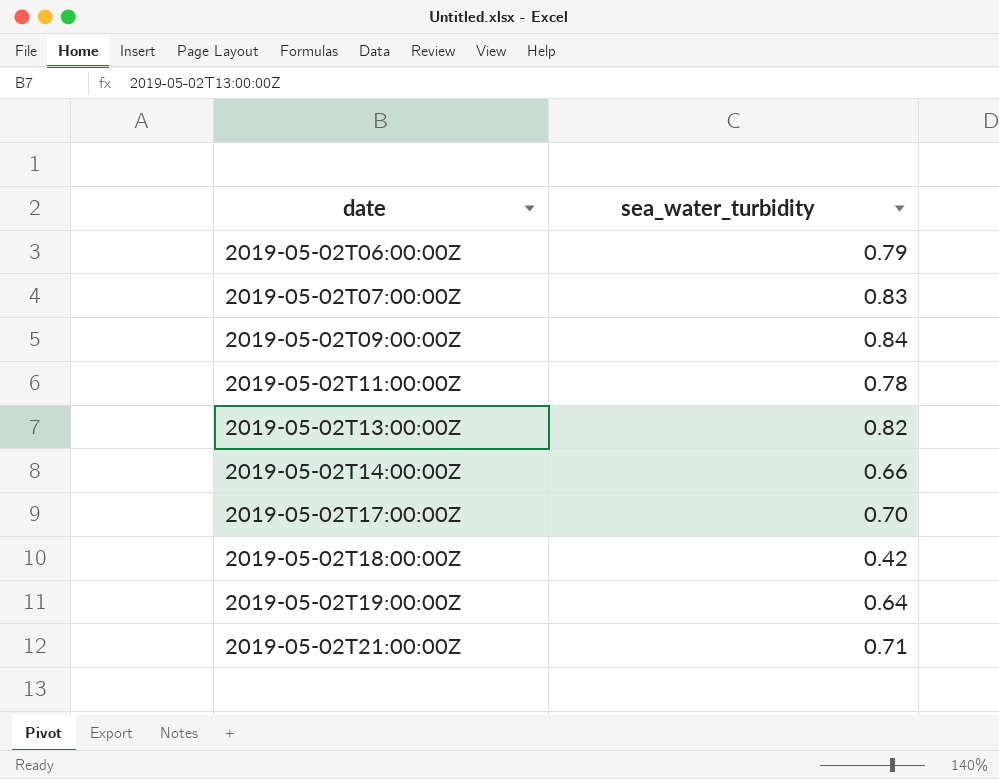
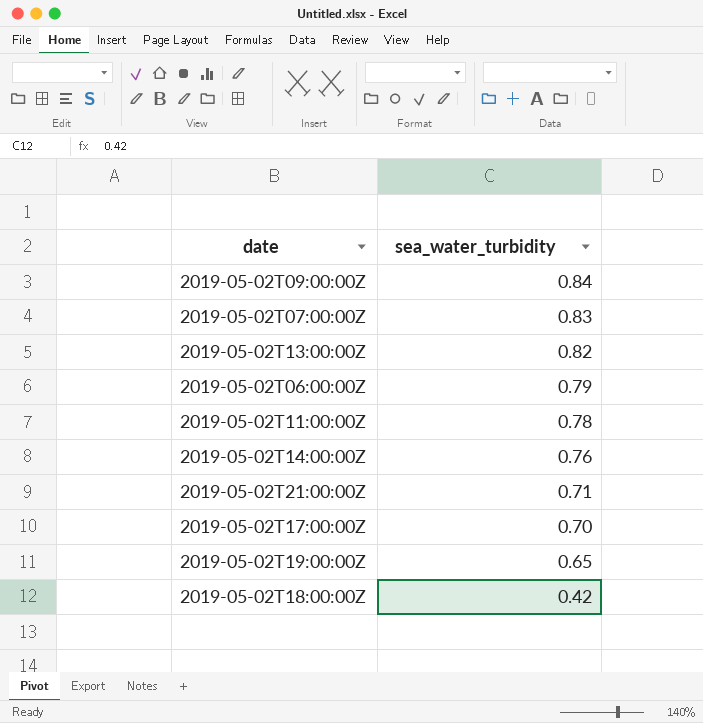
row order: date ascending -> sea_water_turbidity descending
2019-05-02T14:00:00Z | sea_water_turbidity: 0.66 -> 0.76
2019-05-02T19:00:00Z | sea_water_turbidity: 0.64 -> 0.65

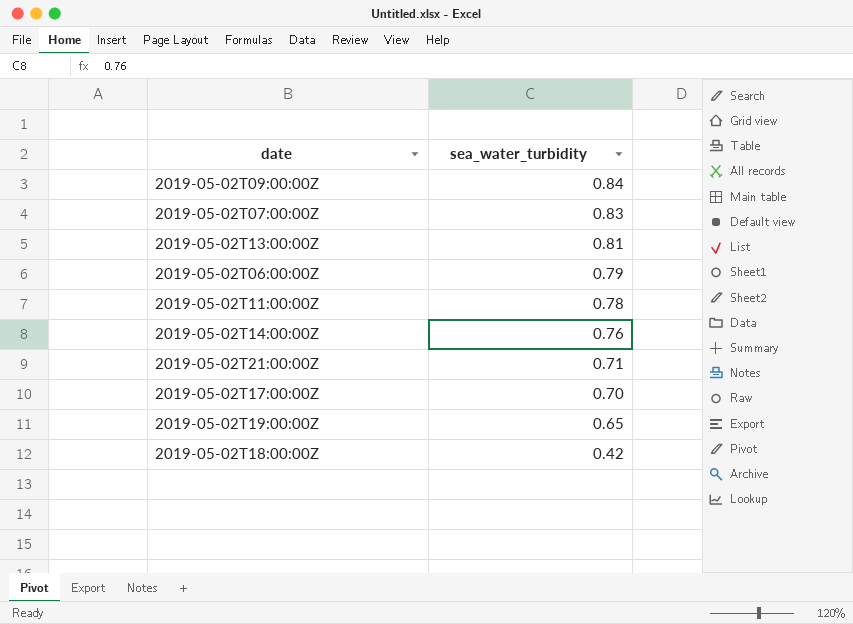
2019-05-02T13:00:00Z | sea_water_turbidity: 0.82 -> 0.81

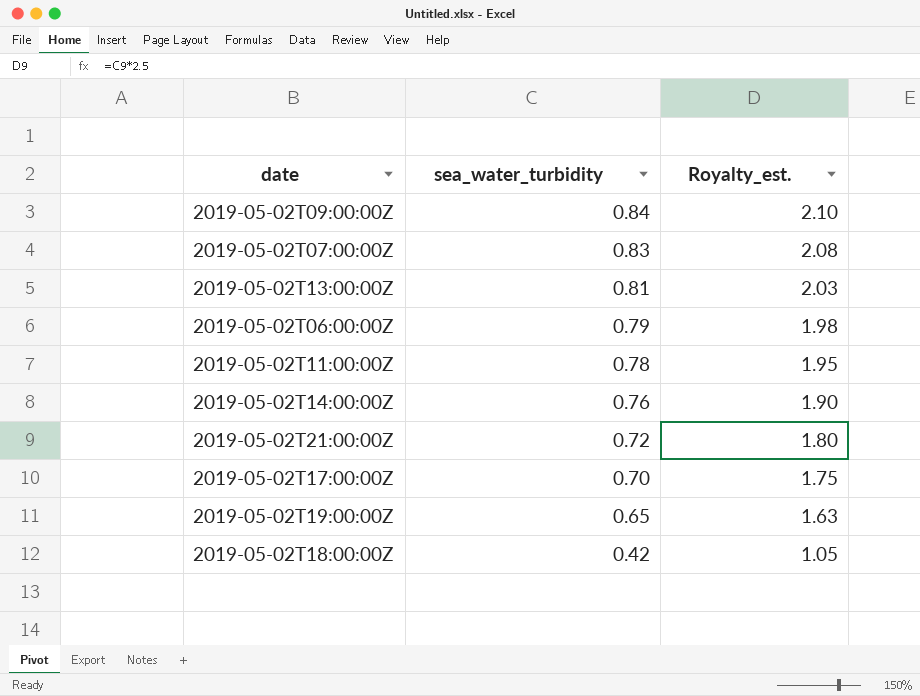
column Royalty_est. | formula: none -> [sea_water_turbidity] * 2.5
2019-05-02T21:00:00Z | sea_water_turbidity: 0.71 -> 0.72

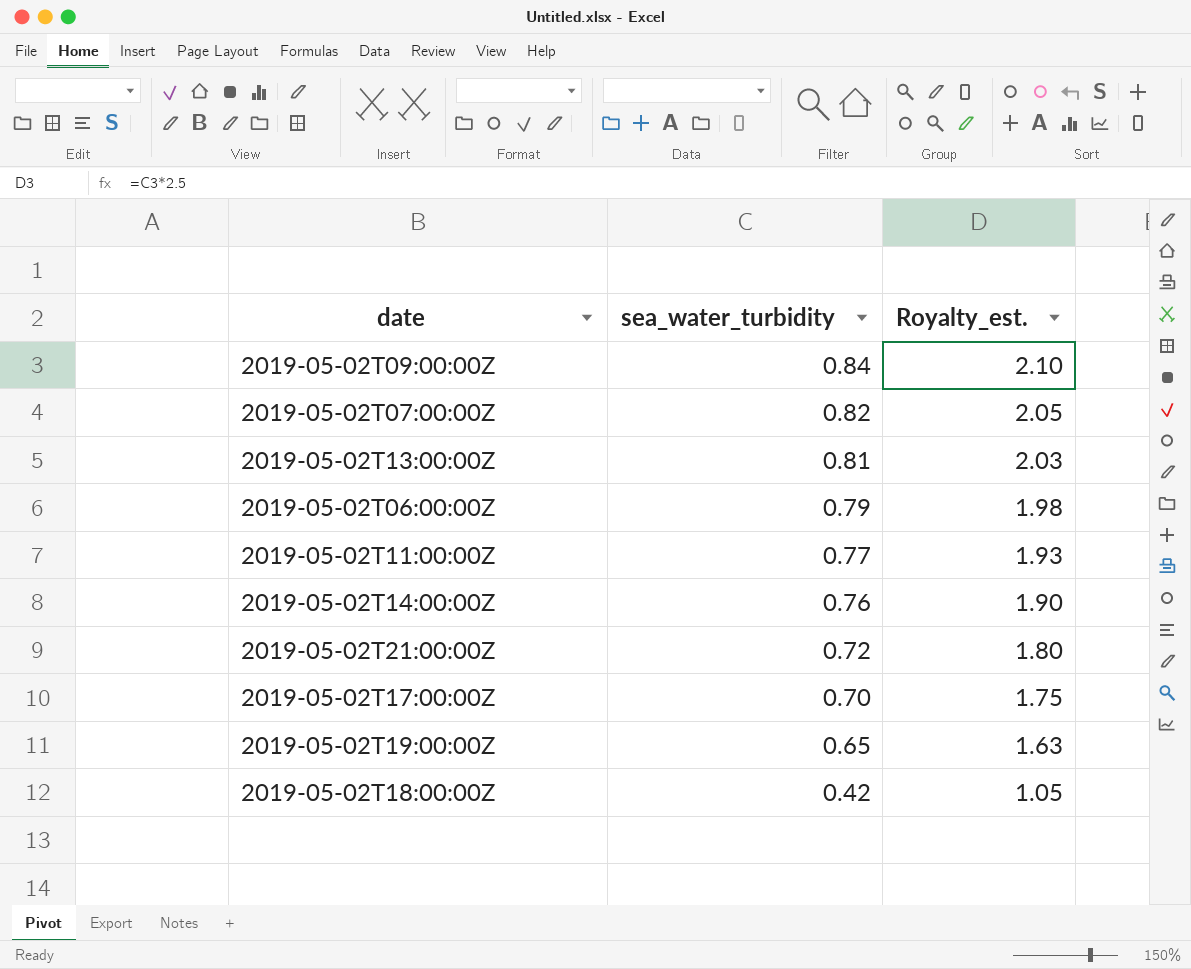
2019-05-02T07:00:00Z | sea_water_turbidity: 0.83 -> 0.82
2019-05-02T07:00:00Z | Royalty_est.: 2.08 -> 2.05
2019-05-02T11:00:00Z | sea_water_turbidity: 0.78 -> 0.77
2019-05-02T11:00:00Z | Royalty_est.: 1.95 -> 1.93

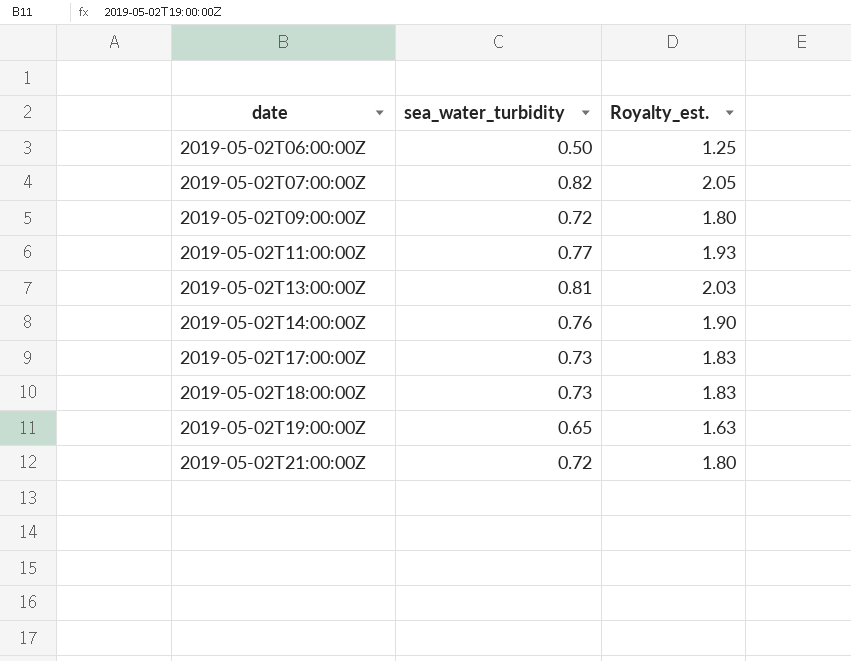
row order: sea_water_turbidity descending -> date ascending
2019-05-02T06:00:00Z | sea_water_turbidity: 0.79 -> 0.50
2019-05-02T06:00:00Z | Royalty_est.: 1.98 -> 1.25
2019-05-02T09:00:00Z | sea_water_turbidity: 0.84 -> 0.72
2019-05-02T09:00:00Z | Royalty_est.: 2.10 -> 1.80
2019-05-02T17:00:00Z | sea_water_turbidity: 0.70 -> 0.73
2019-05-02T17:00:00Z | Royalty_est.: 1.75 -> 1.83
2019-05-02T18:00:00Z | sea_water_turbidity: 0.42 -> 0.73
2019-05-02T18:00:00Z | Royalty_est.: 1.05 -> 1.83

